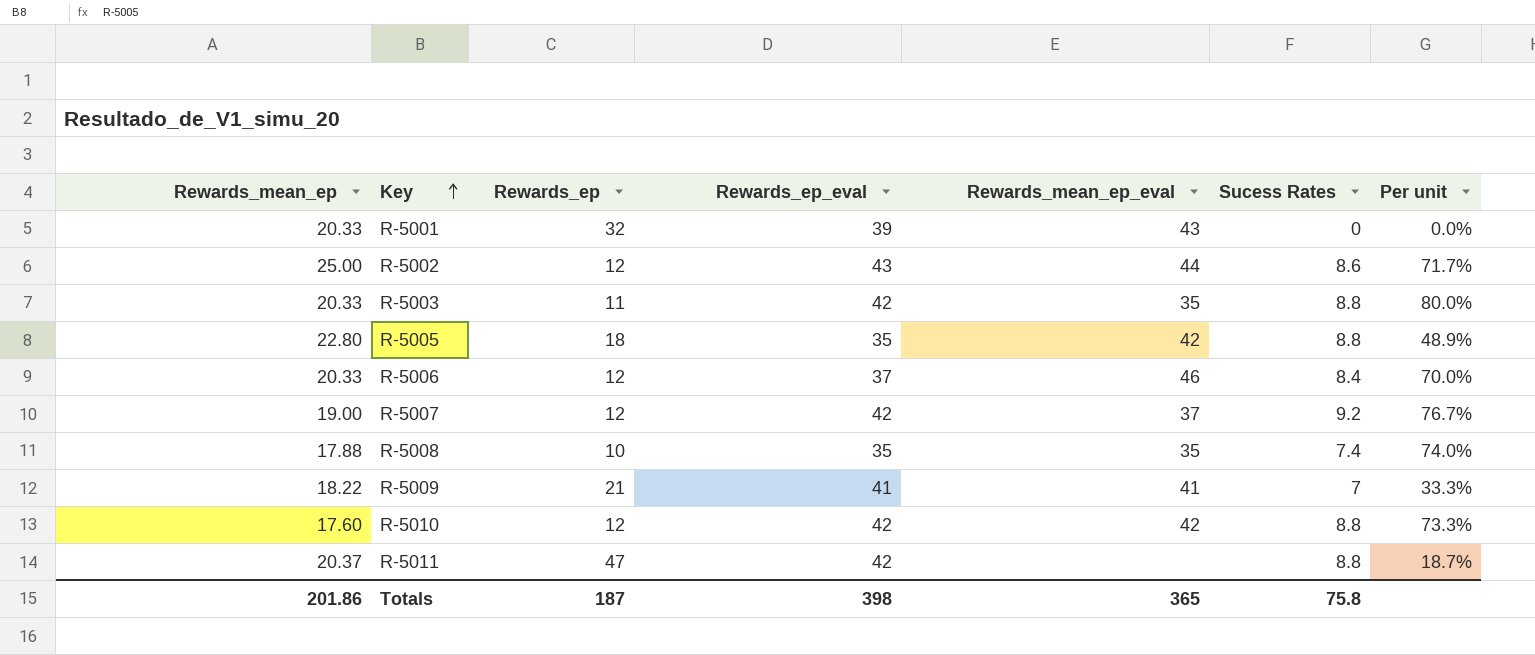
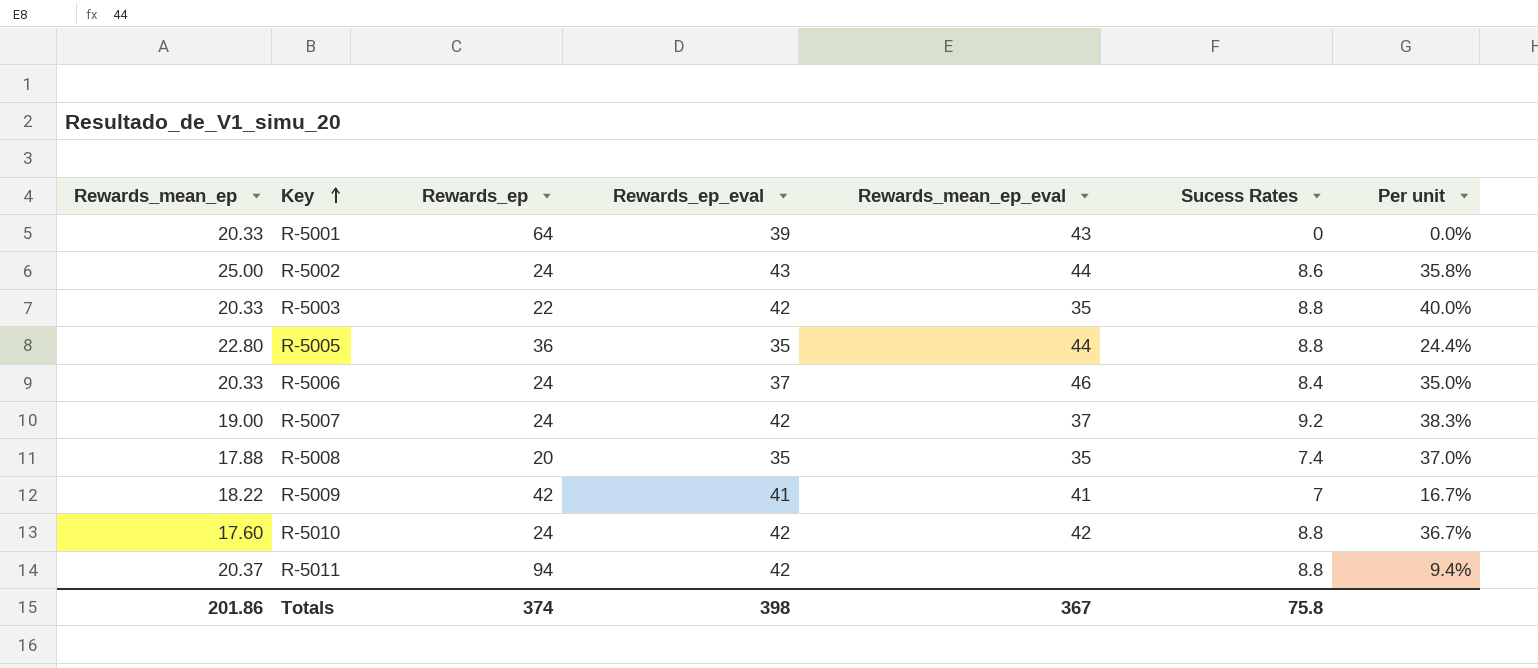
R-5001 | Rewards_ep: 32 -> 64
R-5002 | Rewards_ep: 12 -> 24
R-5002 | Per unit: 71.7% -> 35.8%
R-5003 | Rewards_ep: 11 -> 22
R-5003 | Per unit: 80.0% -> 40.0%
R-5005 | Rewards_ep: 18 -> 36
R-5005 | Rewards_mean_ep_eval: 42 -> 44
R-5005 | Per unit: 48.9% -> 24.4%
R-5006 | Rewards_ep: 12 -> 24
R-5006 | Per unit: 70.0% -> 35.0%
R-5007 | Rewards_ep: 12 -> 24
R-5007 | Per unit: 76.7% -> 38.3%
R-5008 | Rewards_ep: 10 -> 20
R-5008 | Per unit: 74.0% -> 37.0%
R-5009 | Rewards_ep: 21 -> 42
R-5009 | Per unit: 33.3% -> 16.7%
R-5010 | Rewards_ep: 12 -> 24
R-5010 | Per unit: 73.3% -> 36.7%
R-5011 | Rewards_ep: 47 -> 94
R-5011 | Per unit: 18.7% -> 9.4%
Totals | Rewards_ep: 187 -> 374
Totals | Rewards_mean_ep_eval: 365 -> 367

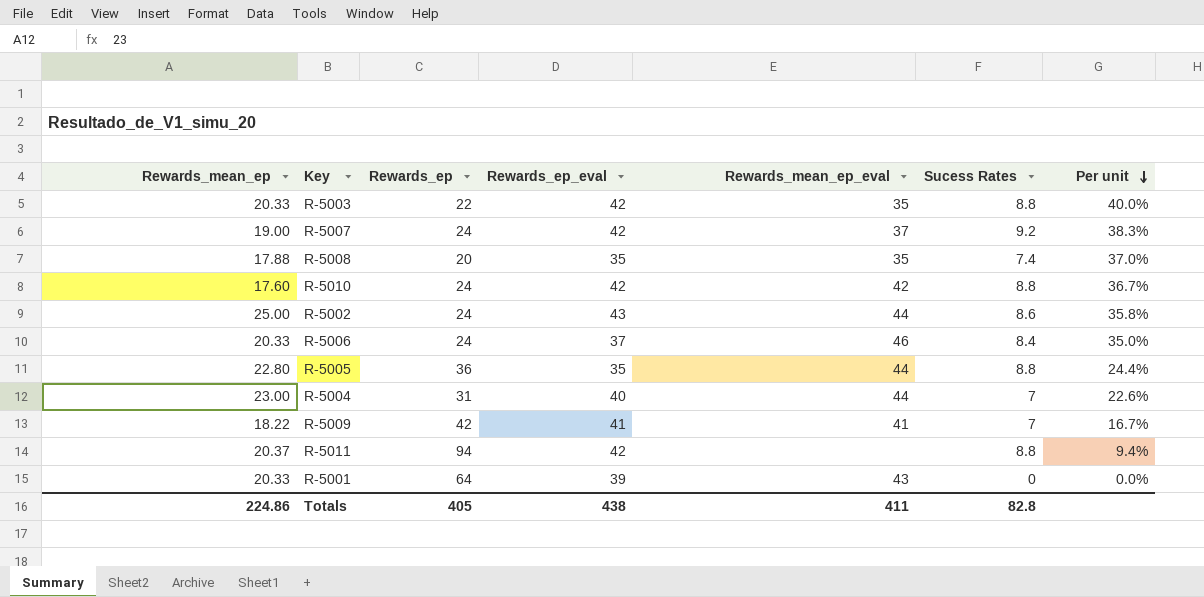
row order: Key ascending -> Per unit descending
row R-5004: none -> 23.00 | 31 | 40 | 44 | 7 | 22.6%
Totals | Rewards_mean_ep: 201.86 -> 224.86
Totals | Rewards_ep: 374 -> 405
Totals | Rewards_ep_eval: 398 -> 438
Totals | Rewards_mean_ep_eval: 367 -> 411
Totals | Sucess Rates: 75.8 -> 82.8

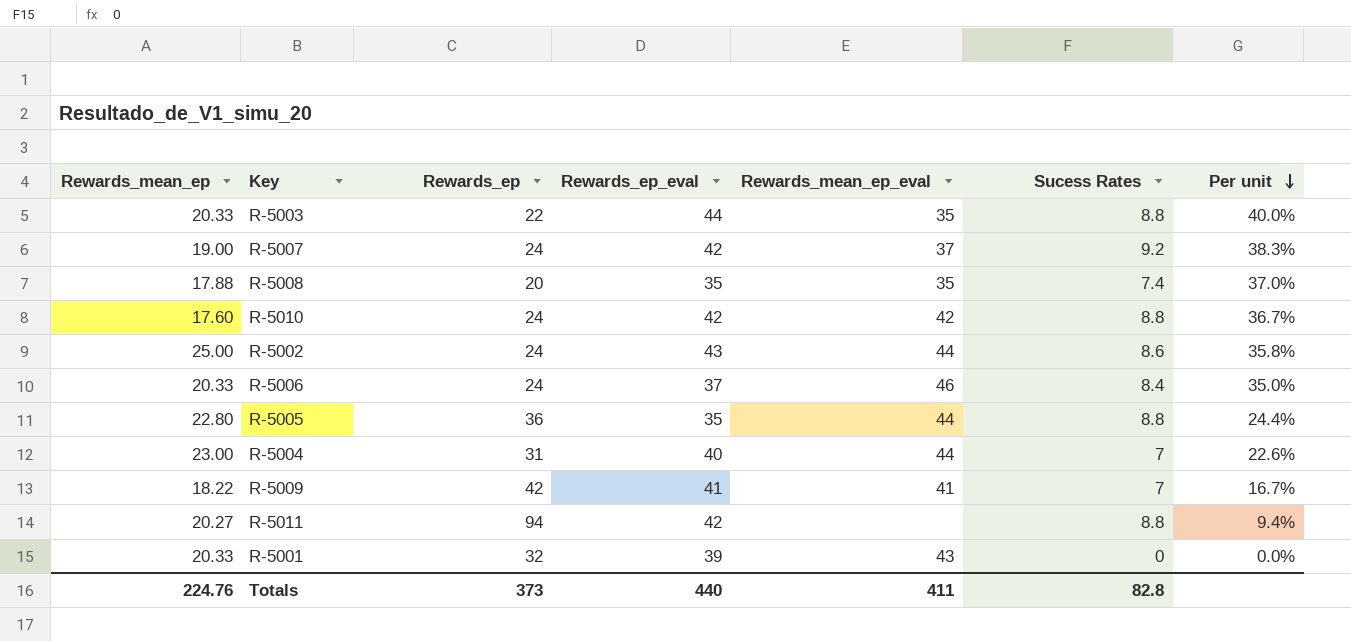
R-5003 | Rewards_ep_eval: 42 -> 44
R-5011 | Rewards_mean_ep: 20.37 -> 20.27
R-5001 | Rewards_ep: 64 -> 32
Totals | Rewards_mean_ep: 224.86 -> 224.76
Totals | Rewards_ep: 405 -> 373
Totals | Rewards_ep_eval: 438 -> 440

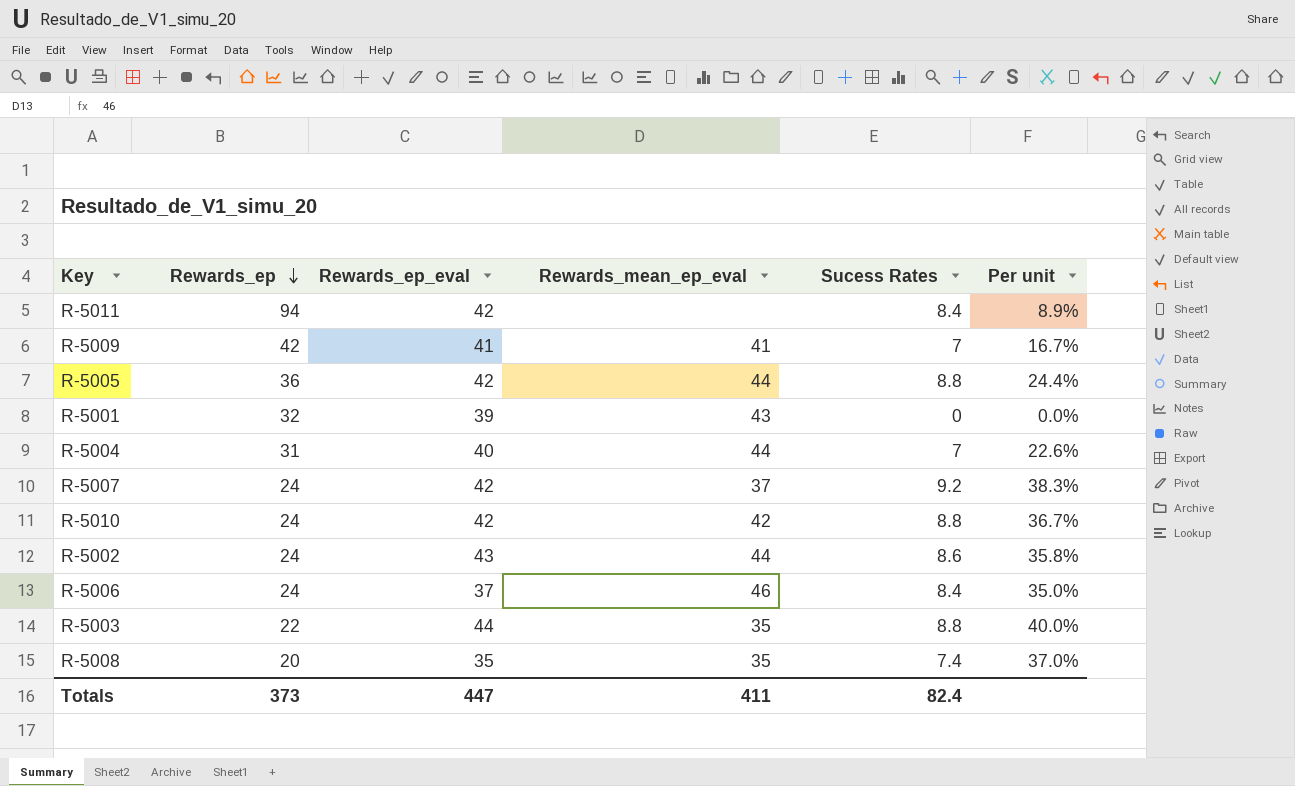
row order: Per unit descending -> Rewards_ep descending
column Rewards_mean_ep | position: 1 -> none
R-5011 | Sucess Rates: 8.8 -> 8.4
R-5011 | Per unit: 9.4% -> 8.9%
R-5005 | Rewards_ep_eval: 35 -> 42
Totals | Rewards_ep_eval: 440 -> 447
Totals | Sucess Rates: 82.8 -> 82.4

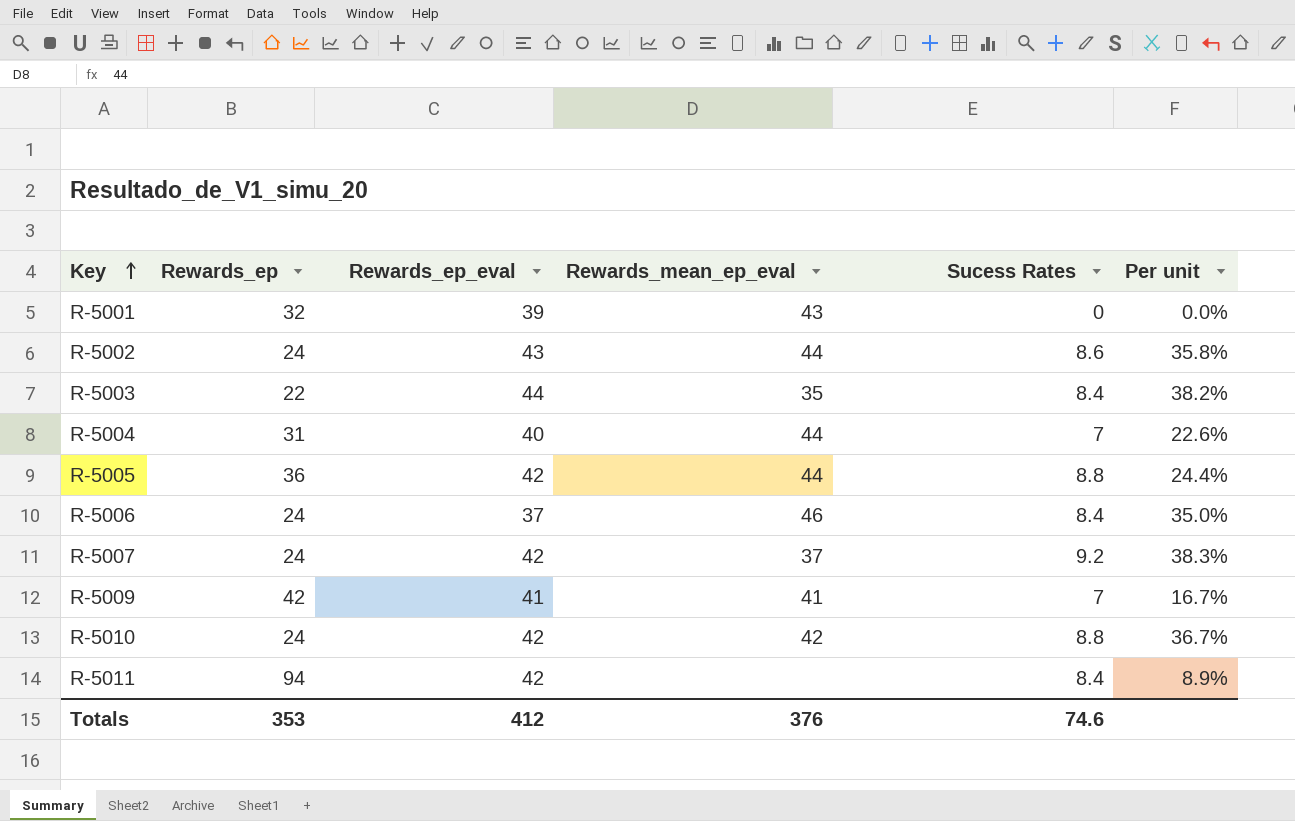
row order: Rewards_ep descending -> Key ascending
row R-5008: 20 | 35 | 35 | 7.4 | 37.0% -> none
R-5003 | Sucess Rates: 8.8 -> 8.4
R-5003 | Per unit: 40.0% -> 38.2%
Totals | Rewards_ep: 373 -> 353
Totals | Rewards_ep_eval: 447 -> 412
Totals | Rewards_mean_ep_eval: 411 -> 376
Totals | Sucess Rates: 82.4 -> 74.6

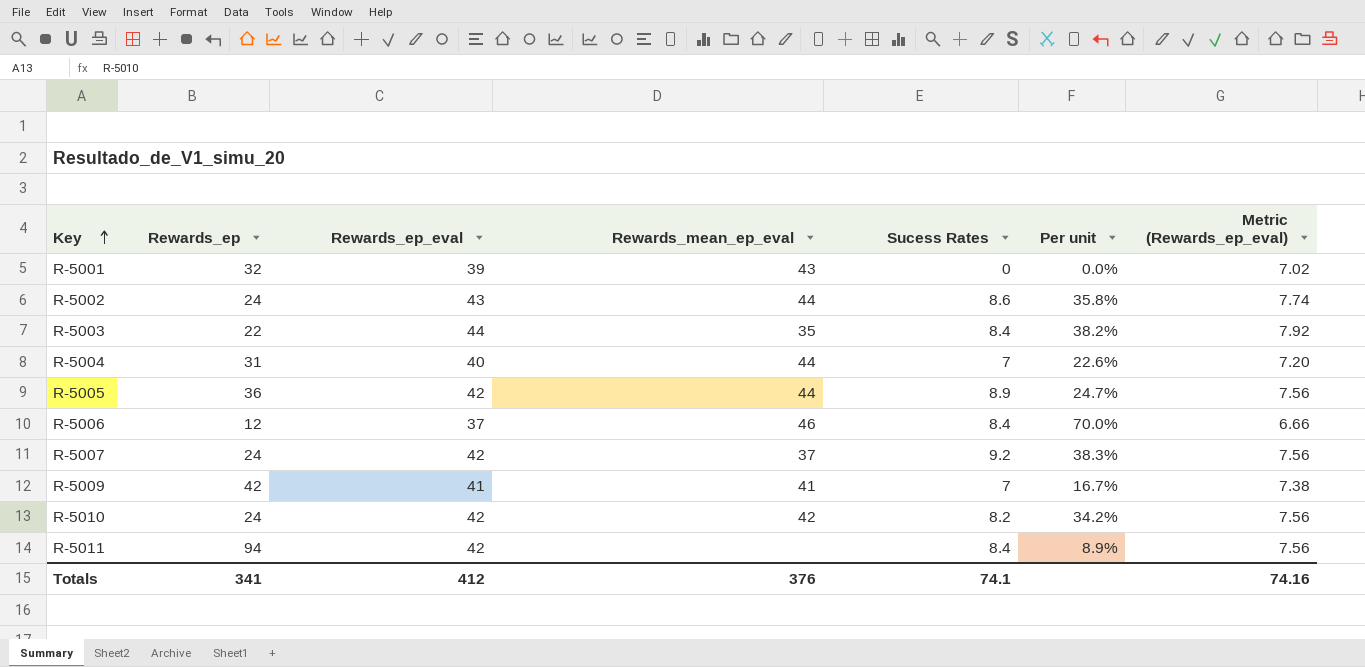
column Metric (Rewards_ep_eval) | formula: none -> [Rewards_ep_eval] * 0.18
R-5005 | Sucess Rates: 8.8 -> 8.9
R-5005 | Per unit: 24.4% -> 24.7%
R-5006 | Rewards_ep: 24 -> 12
R-5006 | Per unit: 35.0% -> 70.0%
R-5010 | Sucess Rates: 8.8 -> 8.2
R-5010 | Per unit: 36.7% -> 34.2%
Totals | Rewards_ep: 353 -> 341
Totals | Sucess Rates: 74.6 -> 74.1

